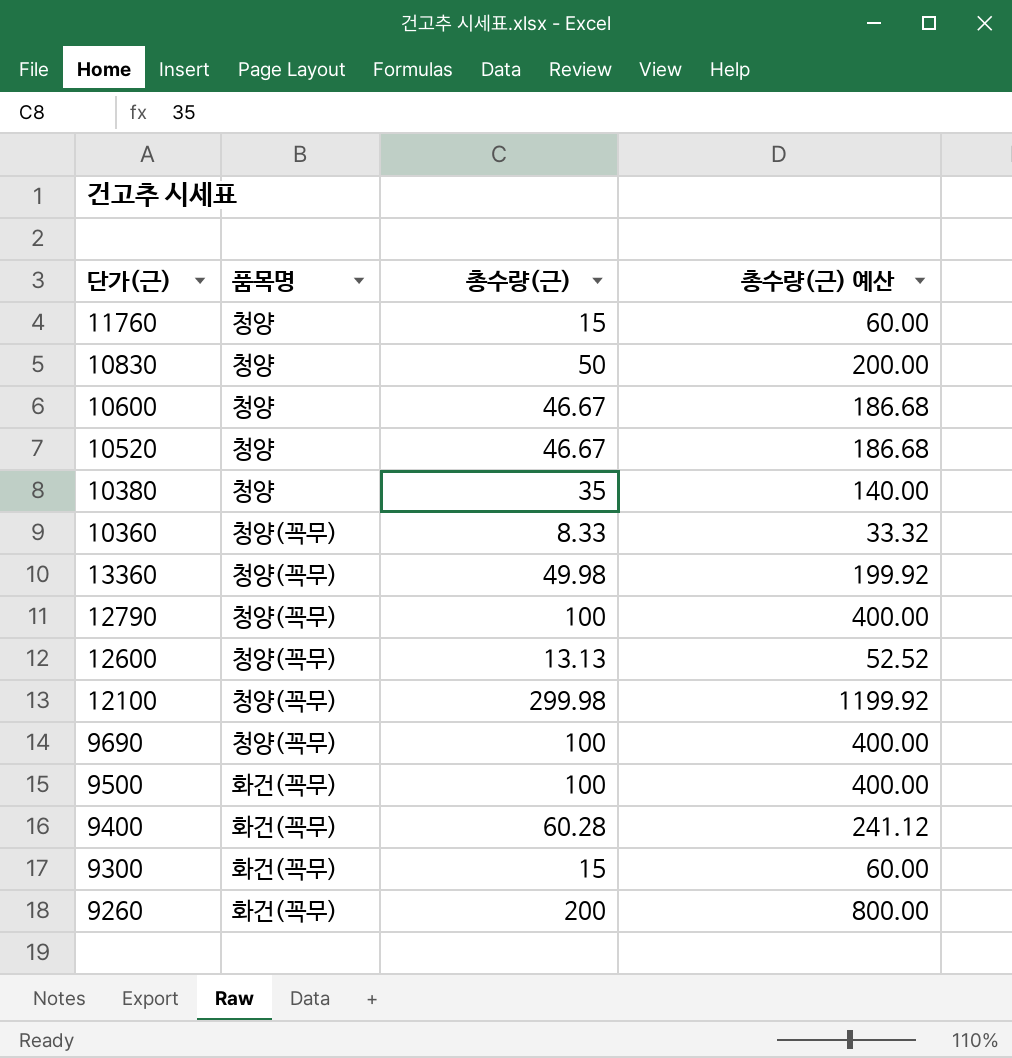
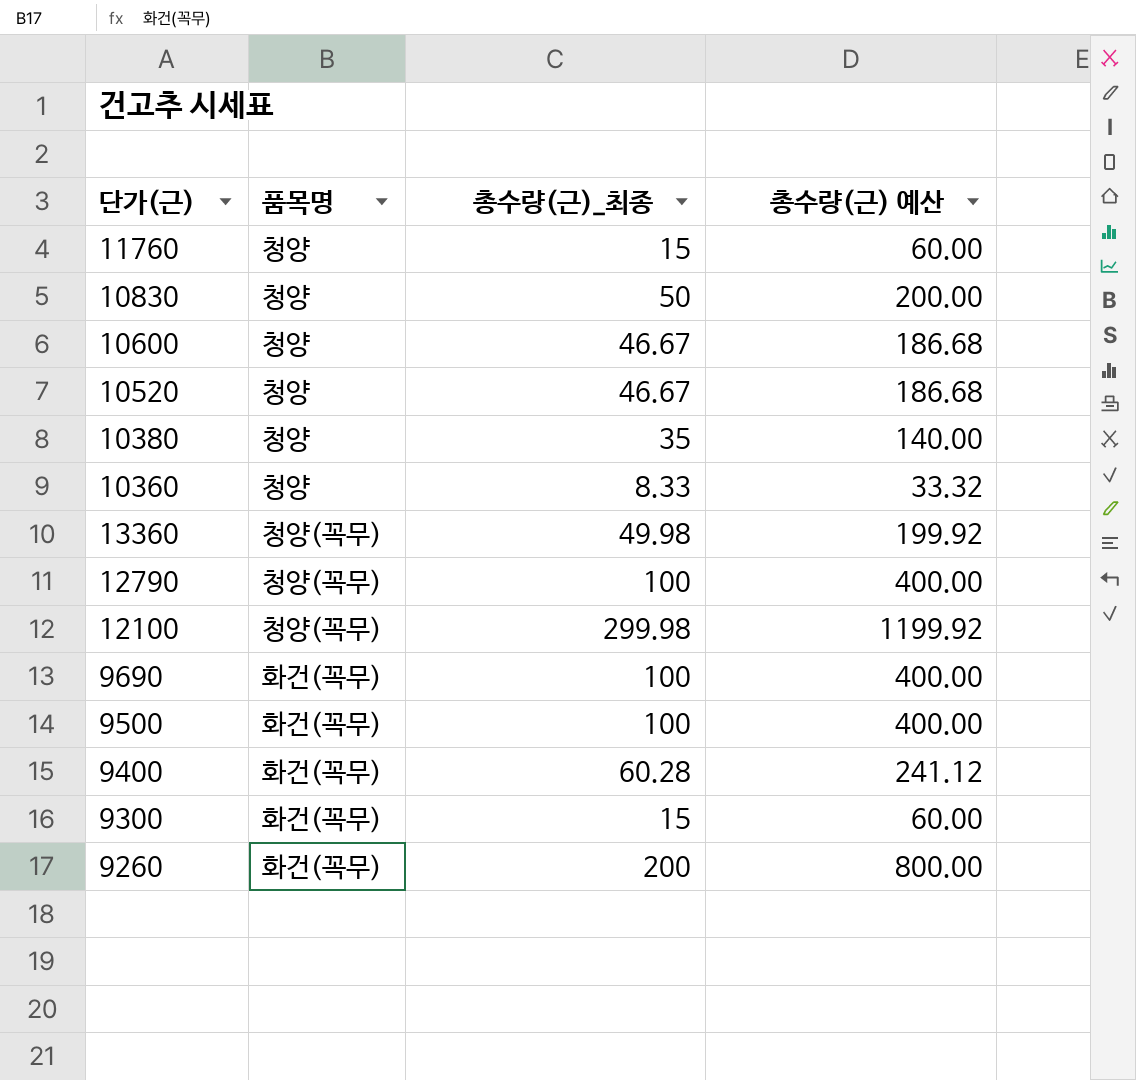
column name: 총수량(근) -> 총수량(근)_최종
row 12600: 청양(꼭무) | 13.13 | 52.52 -> none
10360 | 품목명: 청양(꼭무) -> 청양
9690 | 품목명: 청양(꼭무) -> 화건(꼭무)

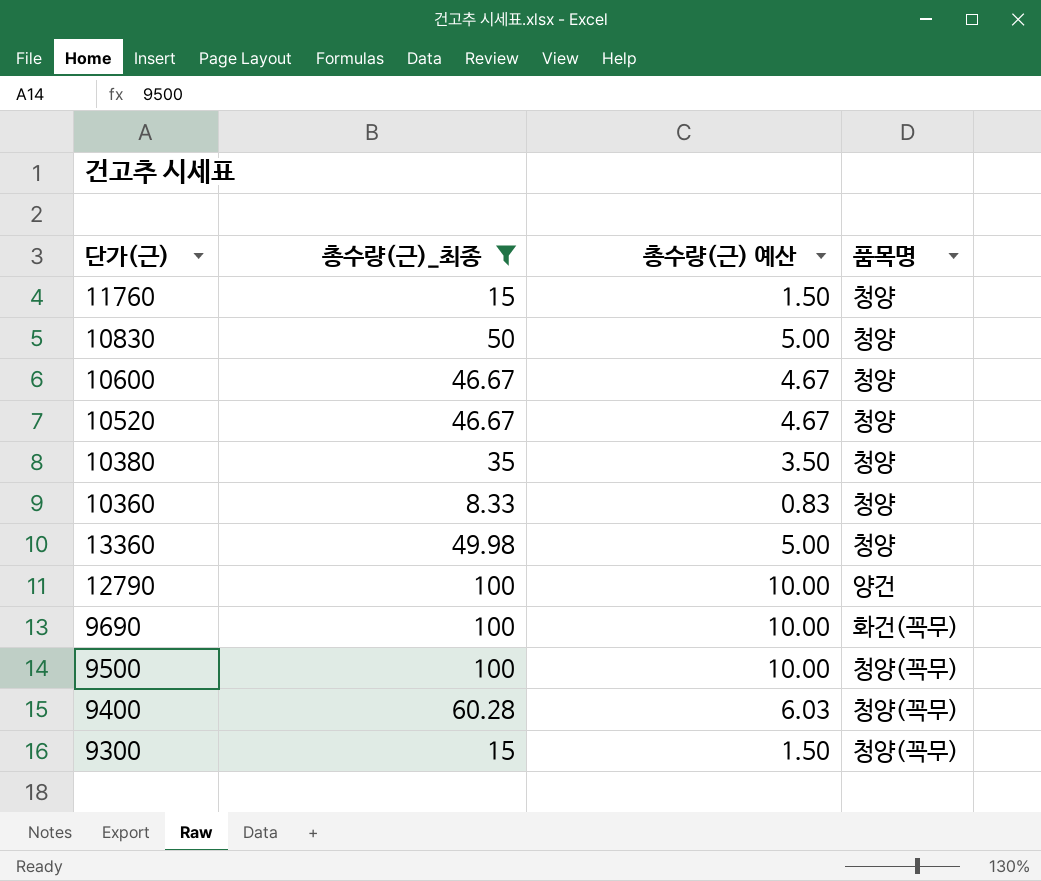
filter: none -> 총수량(근)_최종 <= 100
column 총수량(근) 예산 | formula: [총수량(근)_최종] * 4 -> [총수량(근)_최종] * 0.1
column 품목명 | position: 2 -> 4
13360 | 품목명: 청양(꼭무) -> 청양
12790 | 품목명: 청양(꼭무) -> 양건
9500 | 품목명: 화건(꼭무) -> 청양(꼭무)
9400 | 품목명: 화건(꼭무) -> 청양(꼭무)
9300 | 품목명: 화건(꼭무) -> 청양(꼭무)

